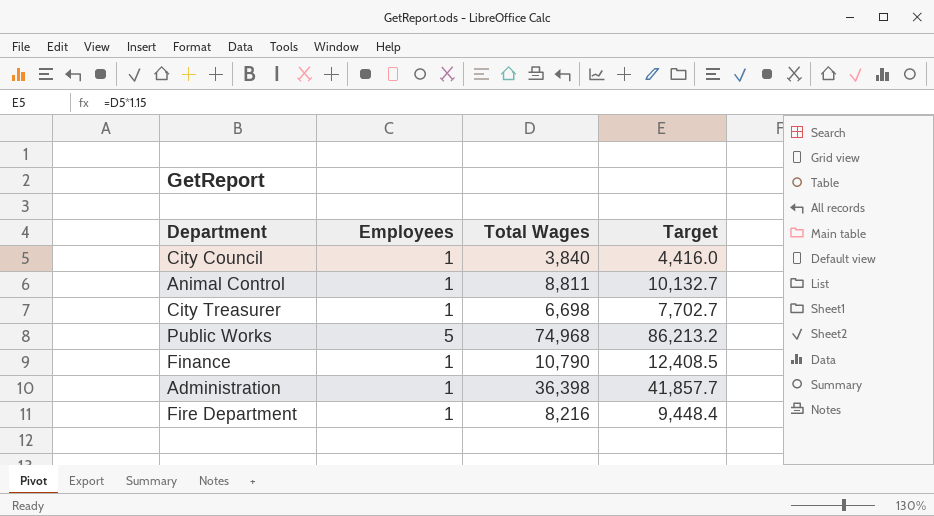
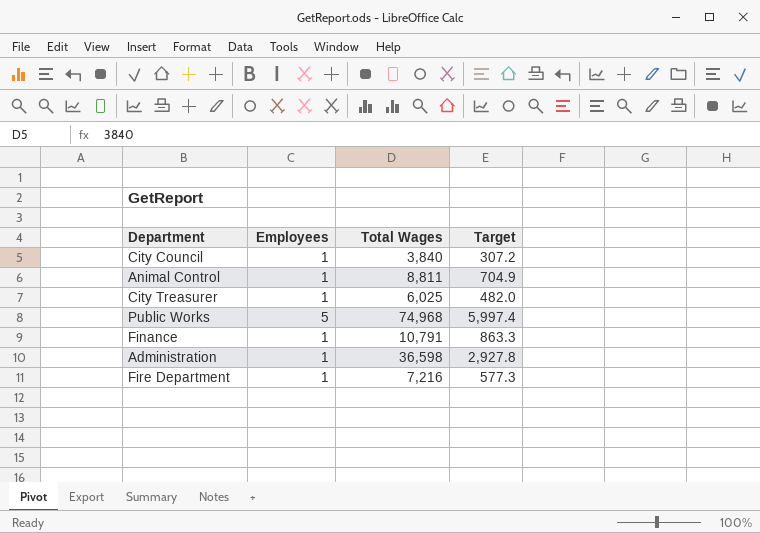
column Target | formula: [Total Wages] * 1.15 -> [Total Wages] * 0.08
City Treasurer | Total Wages: 6,698 -> 6,025
Finance | Total Wages: 10,790 -> 10,791
Administration | Total Wages: 36,398 -> 36,598
Fire Department | Total Wages: 8,216 -> 7,216

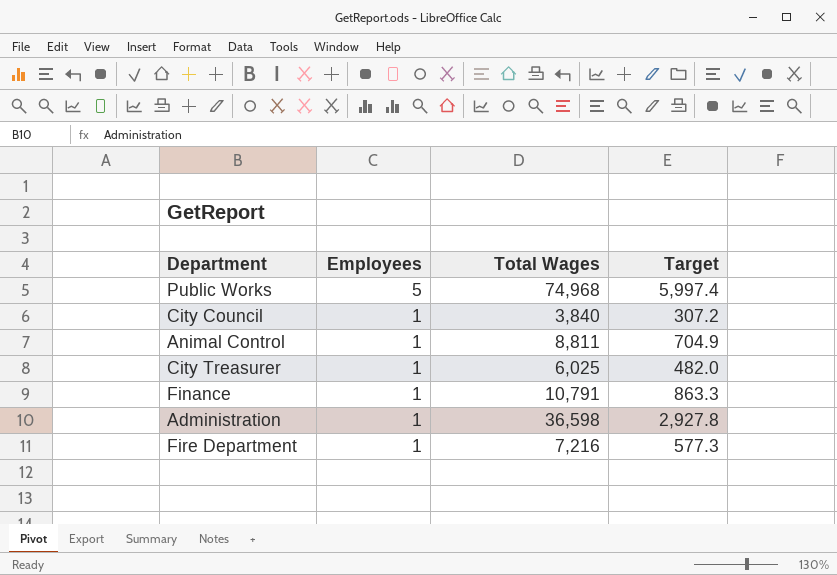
row order: none -> Employees descending

